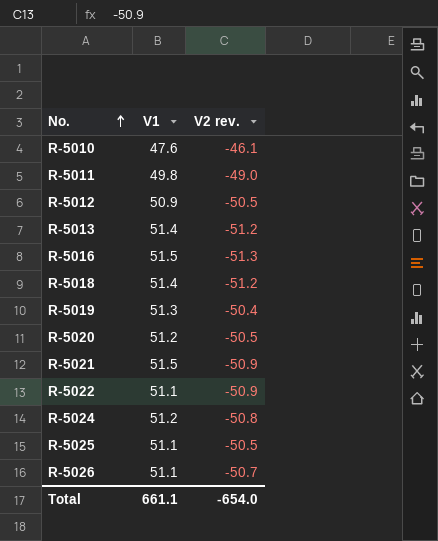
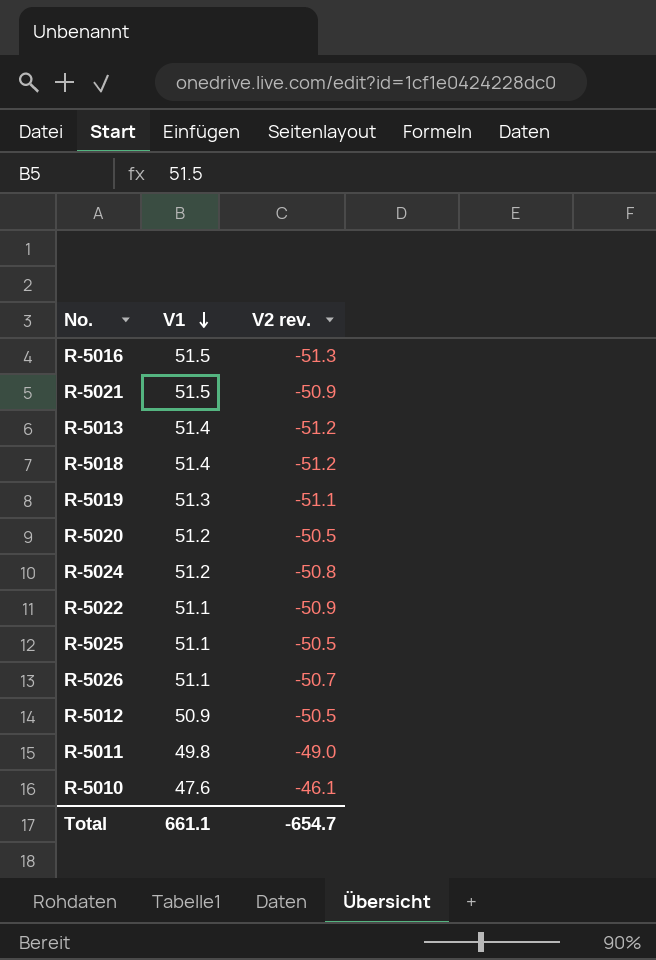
row order: No. ascending -> V1 descending
R-5019 | V2 rev.: -50.4 -> -51.1
Total | V2 rev.: -654.0 -> -654.7

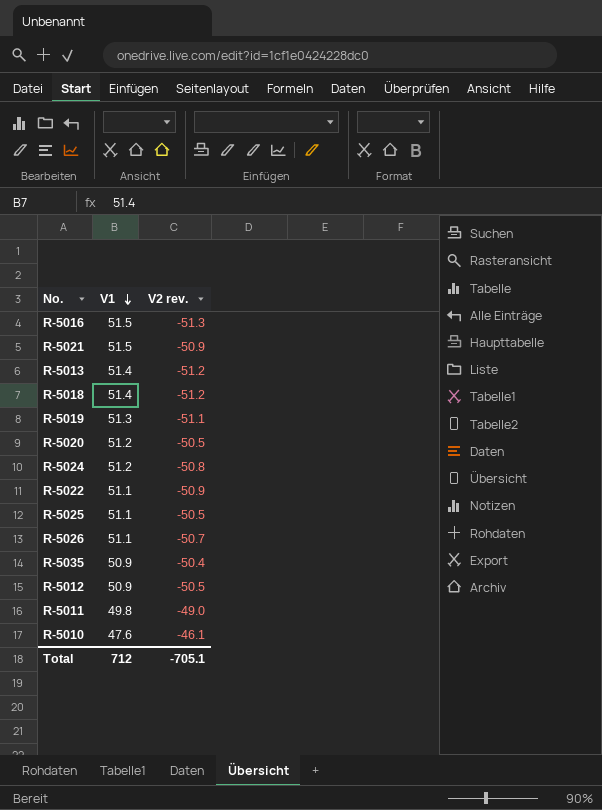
row R-5035: none -> 50.9 | -50.4
Total | V1: 661.1 -> 712
Total | V2 rev.: -654.7 -> -705.1

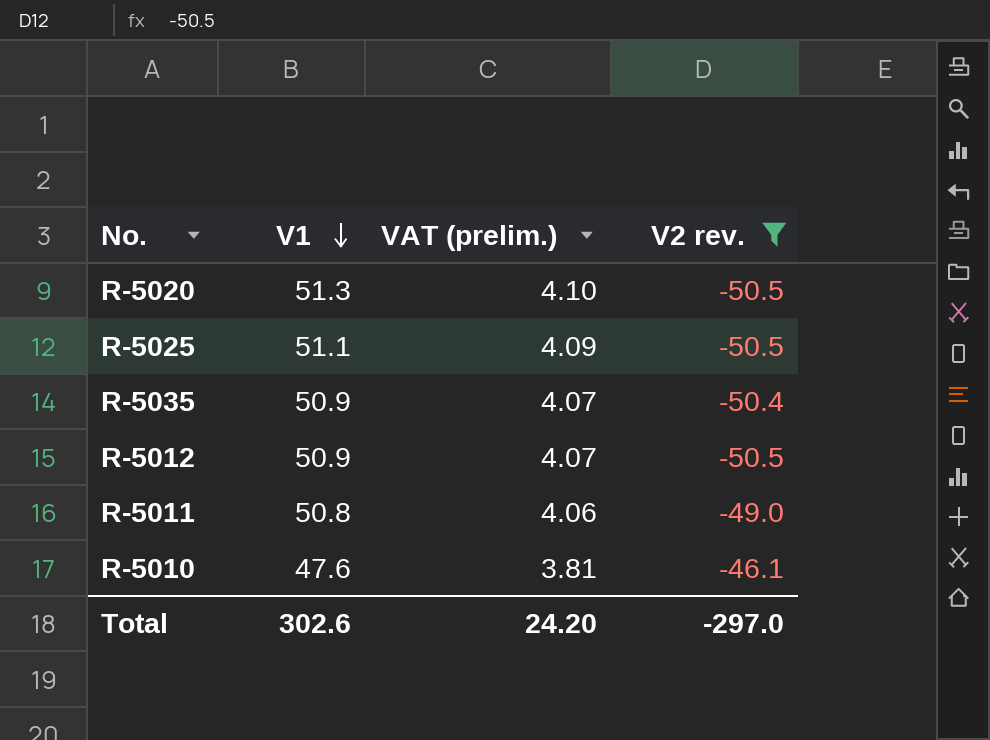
filter: none -> V2 rev. >= -50.5
column VAT (prelim.) | formula: none -> [V1] * 0.08
R-5020 | V1: 51.2 -> 51.3
R-5011 | V1: 49.8 -> 50.8
Total | V1: 712 -> 302.6
Total | V2 rev.: -705.1 -> -297.0

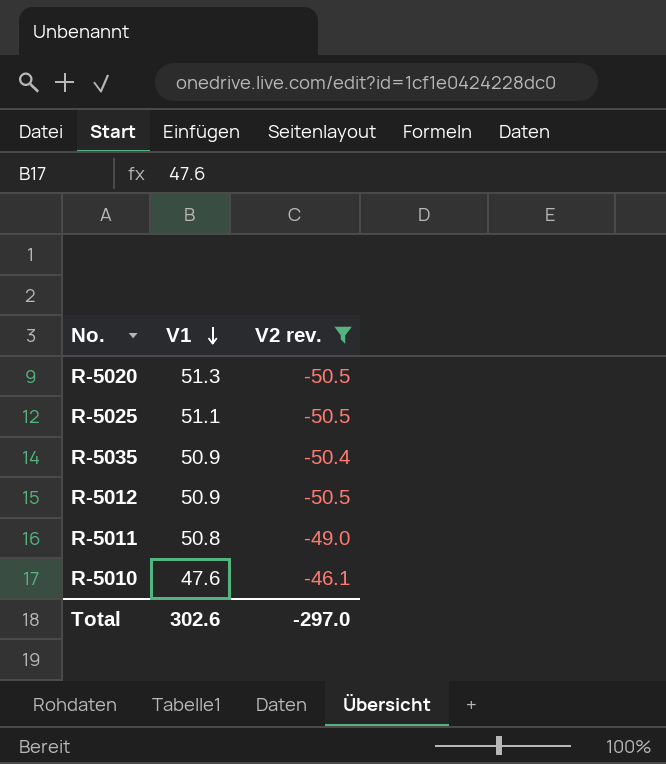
column VAT (prelim.) | formula: [V1] * 0.08 -> none

